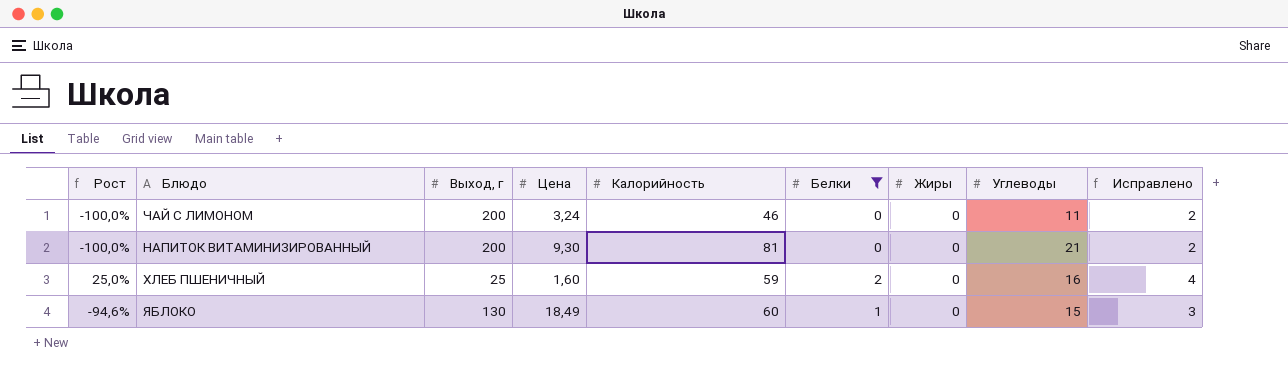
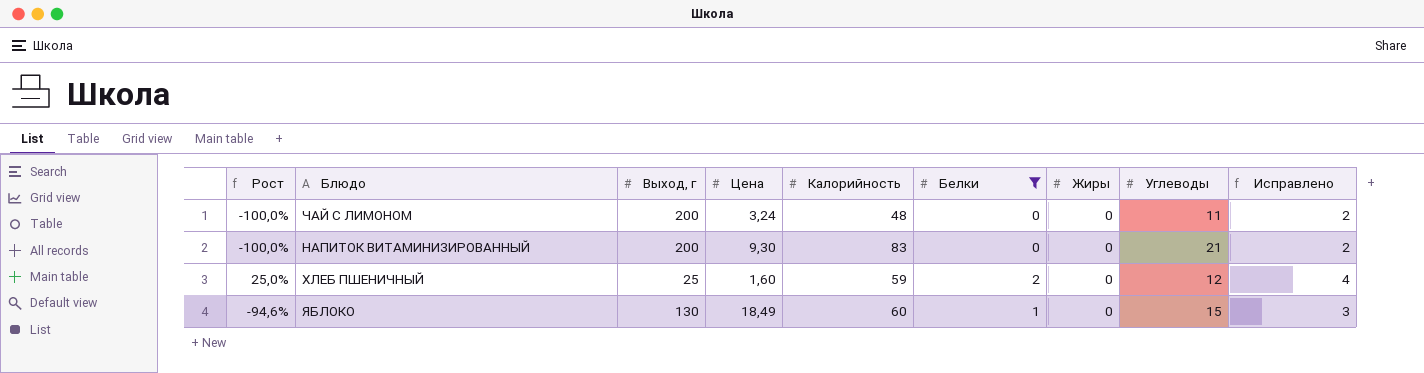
ЧАЙ С ЛИМОНОМ | Калорийность: 46 -> 48
НАПИТОК ВИТАМИНИЗИРОВАННЫЙ | Калорийность: 81 -> 83
ХЛЕБ ПШЕНИЧНЫЙ | Углеводы: 16 -> 12

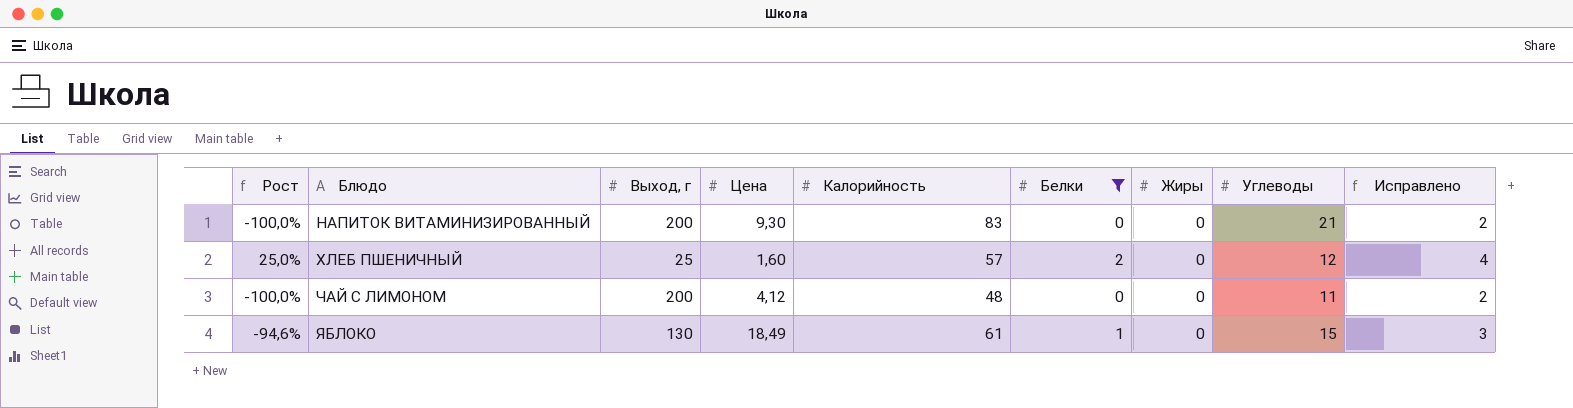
row order: none -> Блюдо ascending
ХЛЕБ ПШЕНИЧНЫЙ | Калорийность: 59 -> 57
ЧАЙ С ЛИМОНОМ | Цена: 3,24 -> 4,12
ЯБЛОКО | Калорийность: 60 -> 61

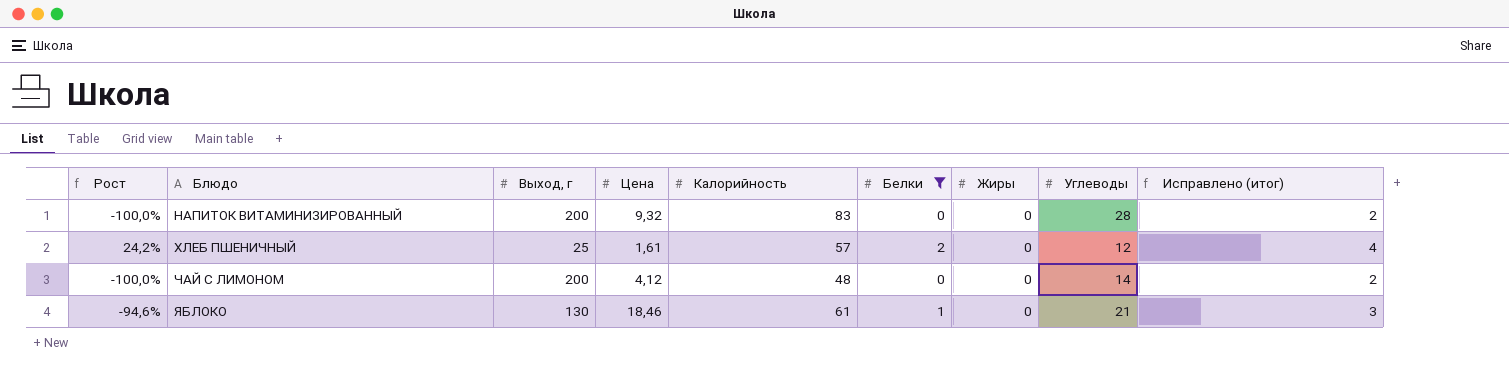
column name: Исправлено -> Исправлено (итог)
НАПИТОК ВИТАМИНИЗИРОВАННЫЙ | Цена: 9,30 -> 9,32
НАПИТОК ВИТАМИНИЗИРОВАННЫЙ | Углеводы: 21 -> 28
ХЛЕБ ПШЕНИЧНЫЙ | Рост: 25,0% -> 24,2%
ХЛЕБ ПШЕНИЧНЫЙ | Цена: 1,60 -> 1,61
ЧАЙ С ЛИМОНОМ | Углеводы: 11 -> 14
ЯБЛОКО | Цена: 18,49 -> 18,46
ЯБЛОКО | Углеводы: 15 -> 21

